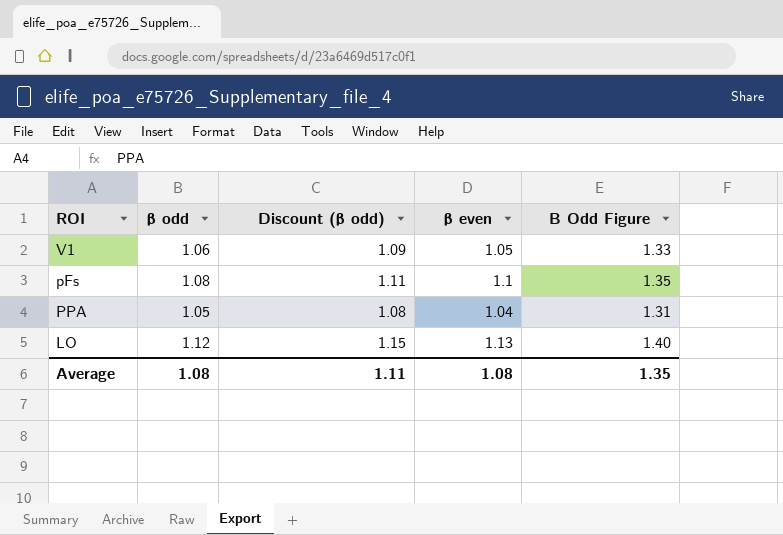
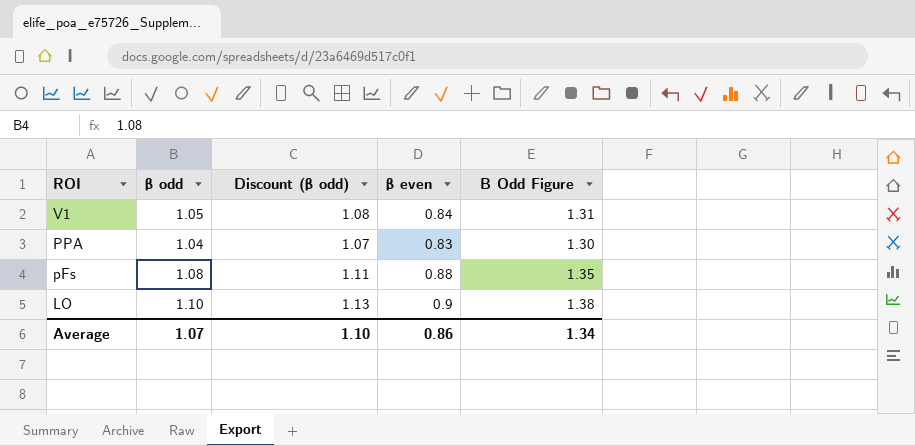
row order: none -> ROI descending
V1 | β odd: 1.06 -> 1.05
V1 | Discount (β odd): 1.09 -> 1.08
V1 | β even: 1.05 -> 0.84
V1 | Β Odd Figure: 1.33 -> 1.31
PPA | β odd: 1.05 -> 1.04
PPA | Discount (β odd): 1.08 -> 1.07
PPA | β even: 1.04 -> 0.83
PPA | Β Odd Figure: 1.31 -> 1.30
pFs | β even: 1.1 -> 0.88
LO | β odd: 1.12 -> 1.10
LO | Discount (β odd): 1.15 -> 1.13
LO | β even: 1.13 -> 0.9
LO | Β Odd Figure: 1.40 -> 1.38
Average | β odd: 1.08 -> 1.07
Average | Discount (β odd): 1.11 -> 1.10
Average | β even: 1.08 -> 0.86
Average | Β Odd Figure: 1.35 -> 1.34

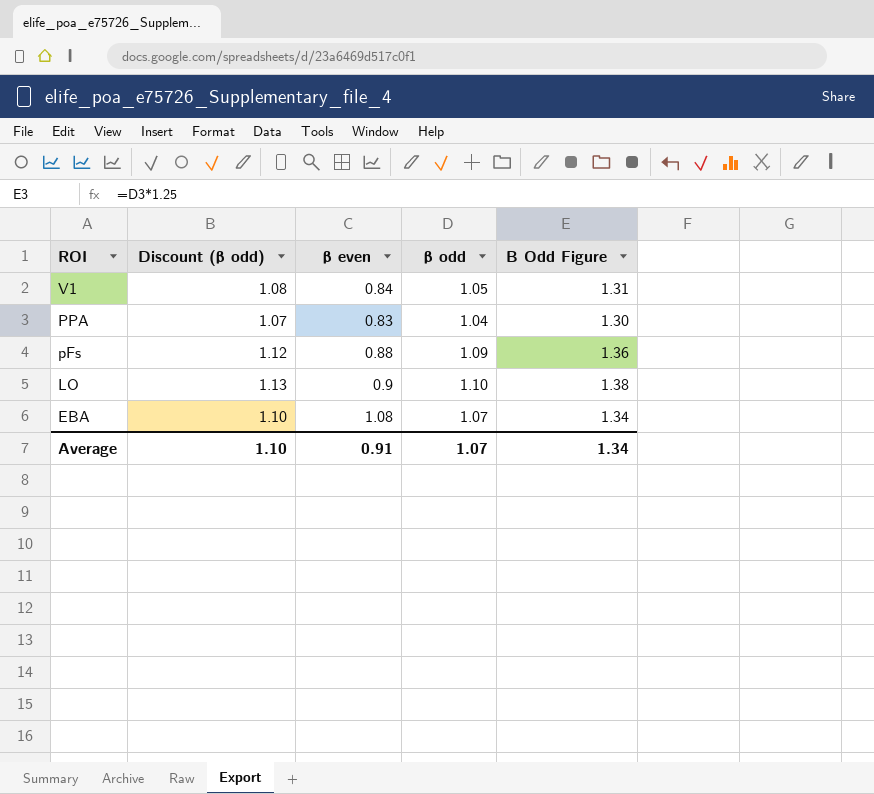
column β odd | position: 2 -> 4
pFs | Discount (β odd): 1.11 -> 1.12
pFs | β odd: 1.08 -> 1.09
pFs | Β Odd Figure: 1.35 -> 1.36
row EBA: none -> 1.10 | 1.08 | 1.07 | 1.34
Average | β even: 0.86 -> 0.91

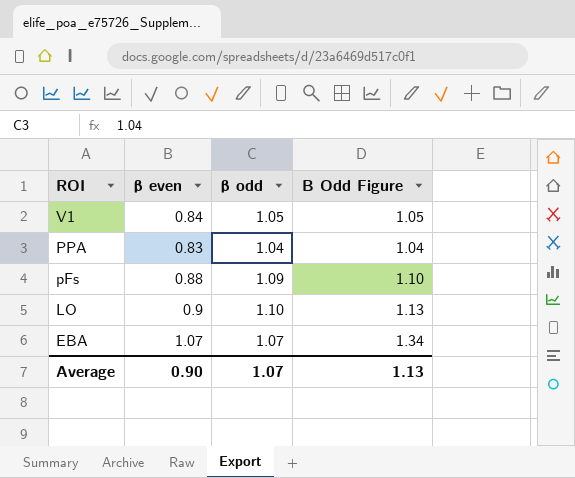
column Discount (β odd) | formula: [β odd] * 1.03 -> none
column Β Odd Figure | formula: [β odd] * 1.25 -> [β even] * 1.25
EBA | β even: 1.08 -> 1.07
Average | β even: 0.91 -> 0.90
Average | Β Odd Figure: 1.34 -> 1.13

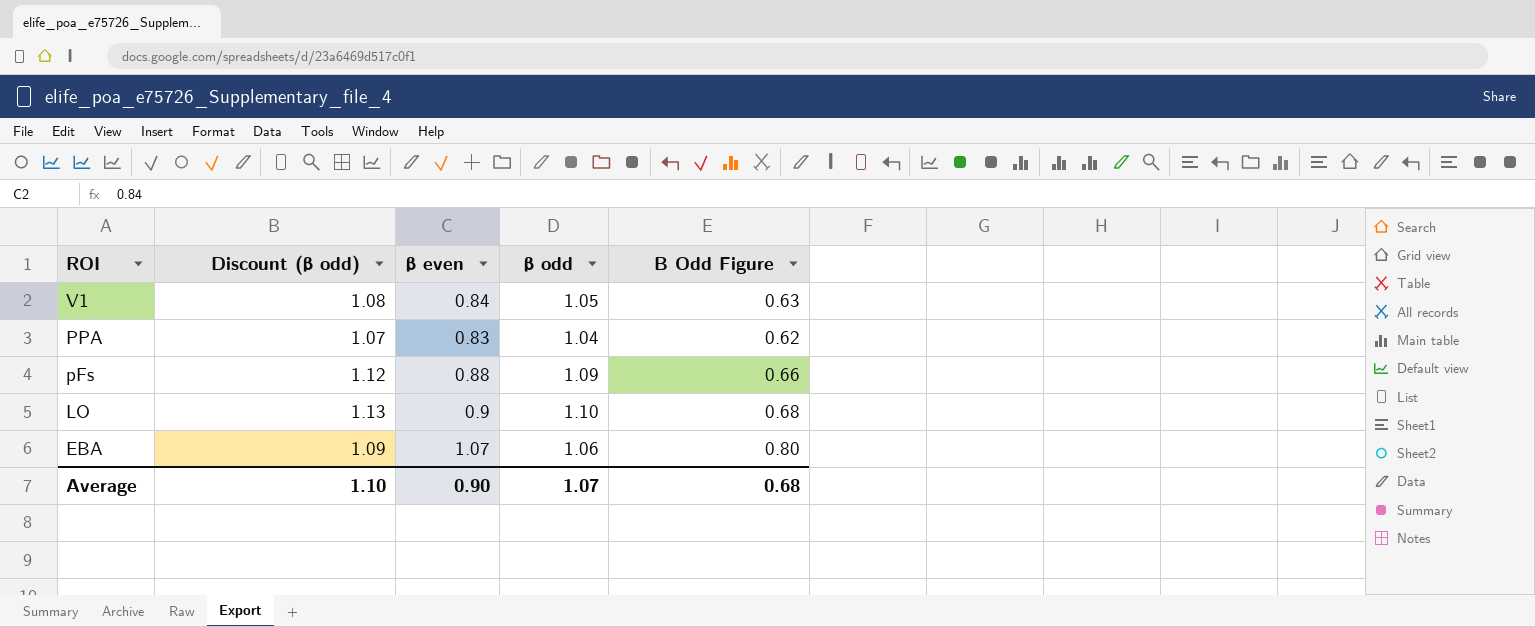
column Discount (β odd) | formula: none -> [β odd] * 1.03
column Β Odd Figure | formula: [β even] * 1.25 -> [β even] * 0.75
EBA | β odd: 1.07 -> 1.06
Average | Β Odd Figure: 1.13 -> 0.68

